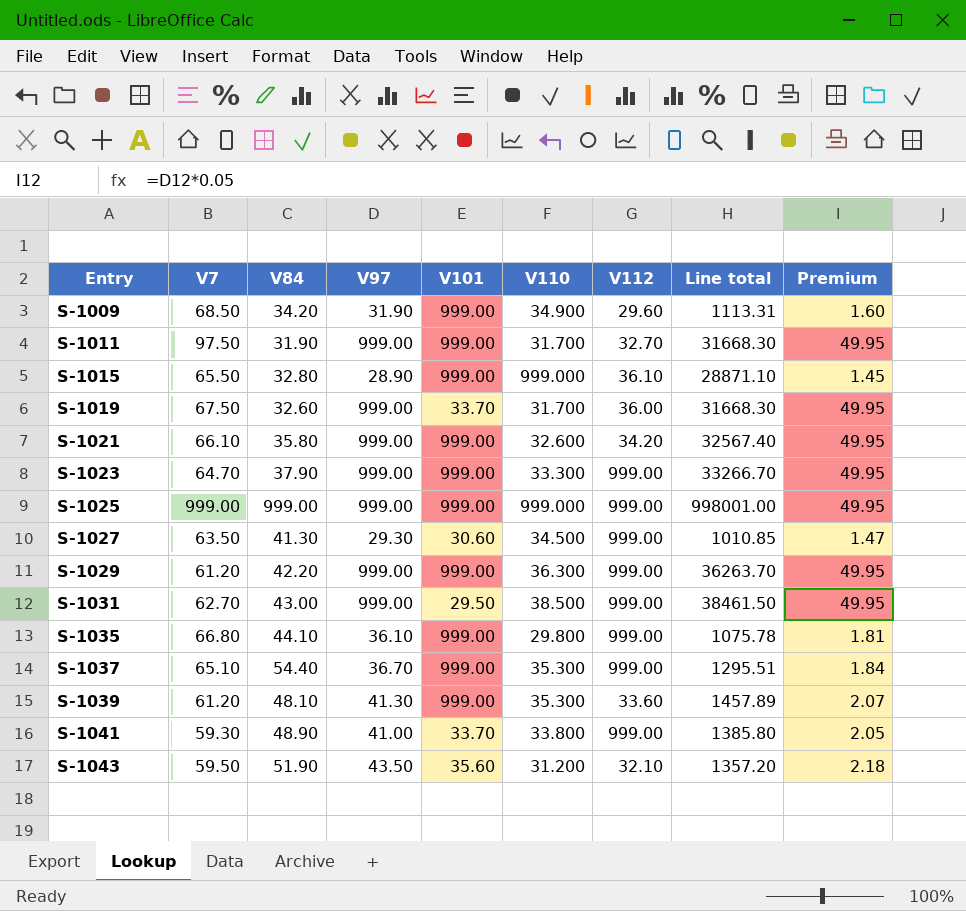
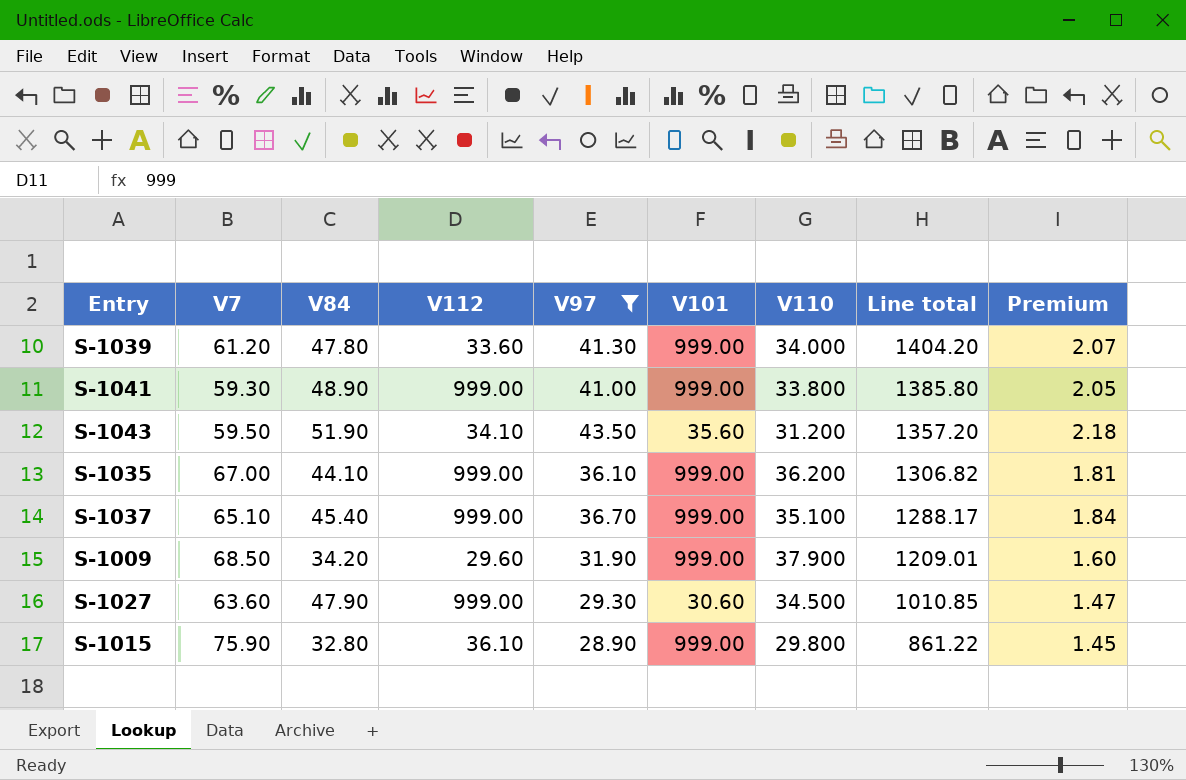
filter: none -> V97 != 999.00
row order: Entry ascending -> Line total descending
column V112 | position: 7 -> 4
S-1039 | V84: 48.10 -> 47.80
S-1039 | V110: 35.300 -> 34.000
S-1039 | Line total: 1457.89 -> 1404.20
S-1041 | V101: 33.70 -> 999.00
S-1043 | V112: 32.10 -> 34.10
S-1035 | V7: 66.80 -> 67.00
S-1035 | V110: 29.800 -> 36.200
S-1035 | Line total: 1075.78 -> 1306.82
S-1037 | V84: 54.40 -> 45.40
S-1037 | V110: 35.300 -> 35.100
S-1037 | Line total: 1295.51 -> 1288.17
S-1009 | V110: 34.900 -> 37.900
S-1009 | Line total: 1113.31 -> 1209.01
S-1027 | V7: 63.50 -> 63.60
S-1027 | V84: 41.30 -> 47.90
S-1015 | V7: 65.50 -> 75.90
S-1015 | V110: 999.000 -> 29.800
S-1015 | Line total: 28871.10 -> 861.22

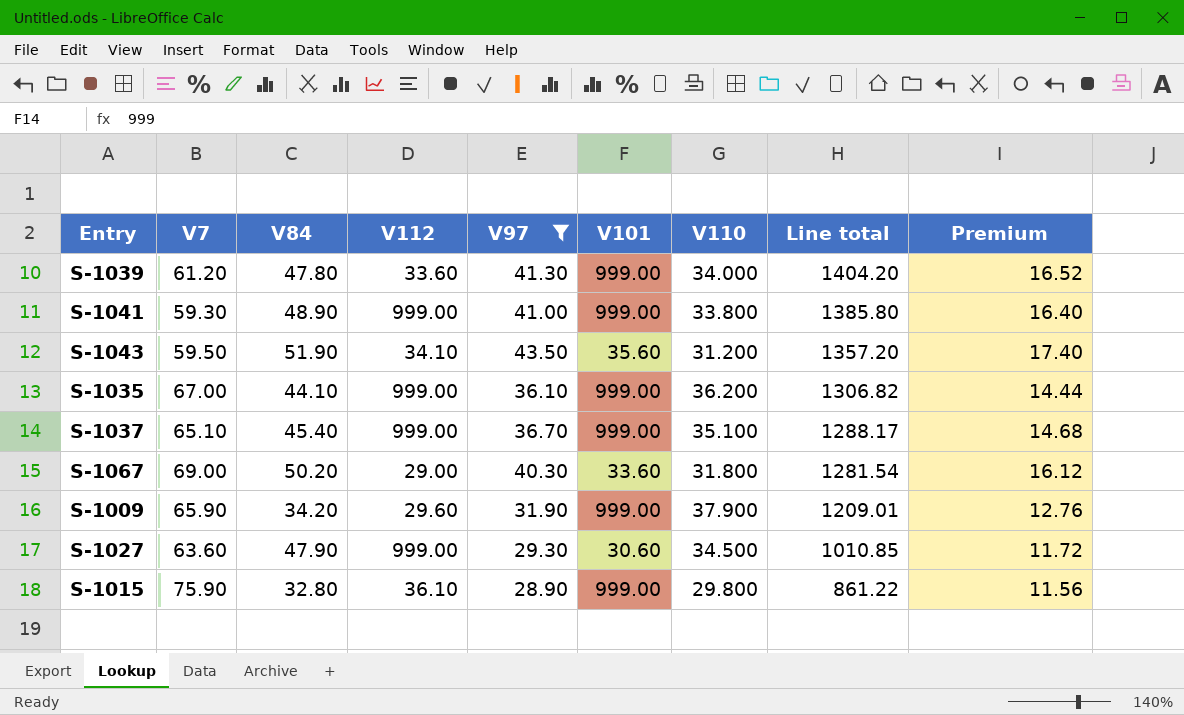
column Premium | formula: [V97] * 0.05 -> [V97] * 0.4
row S-1067: none -> 69.00 | 50.20 | 29.00 | 40.30 | 33.60 | 31.800 | 1281.54 | 16.12
S-1009 | V7: 68.50 -> 65.90

